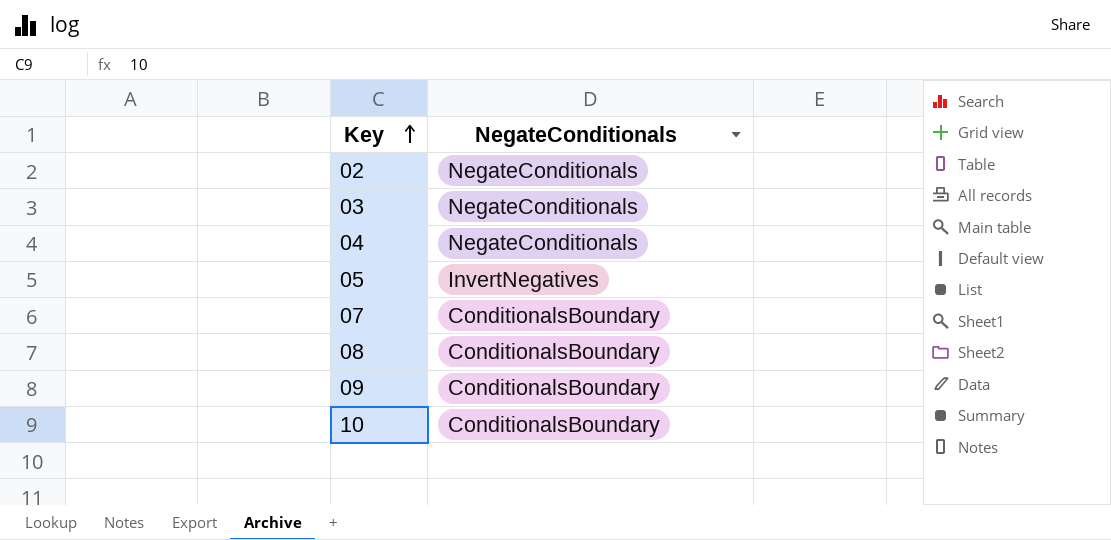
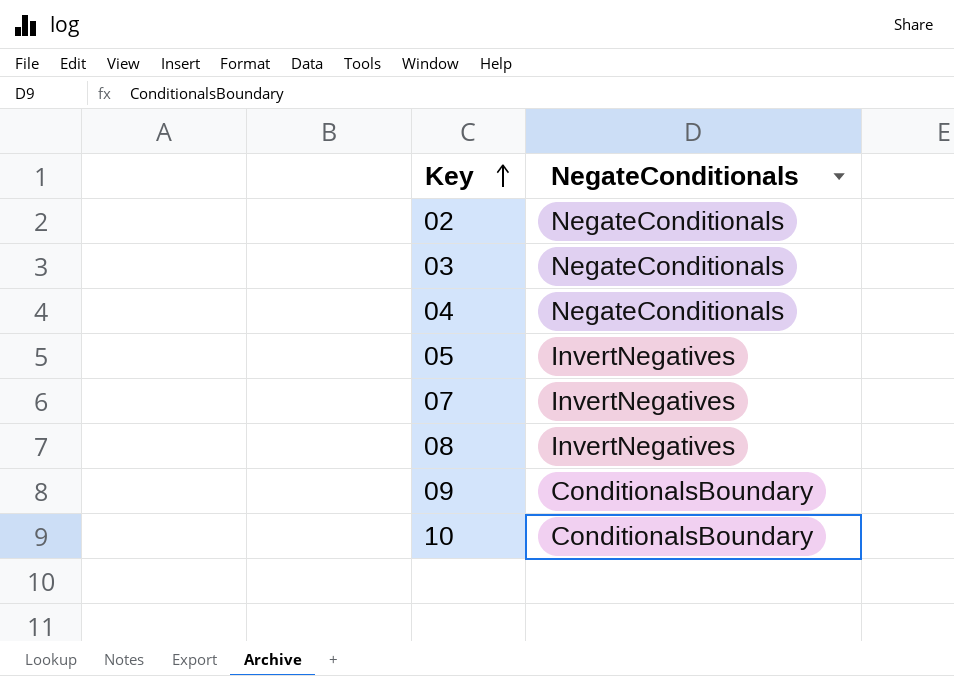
07 | NegateConditionals: ConditionalsBoundary -> InvertNegatives
08 | NegateConditionals: ConditionalsBoundary -> InvertNegatives

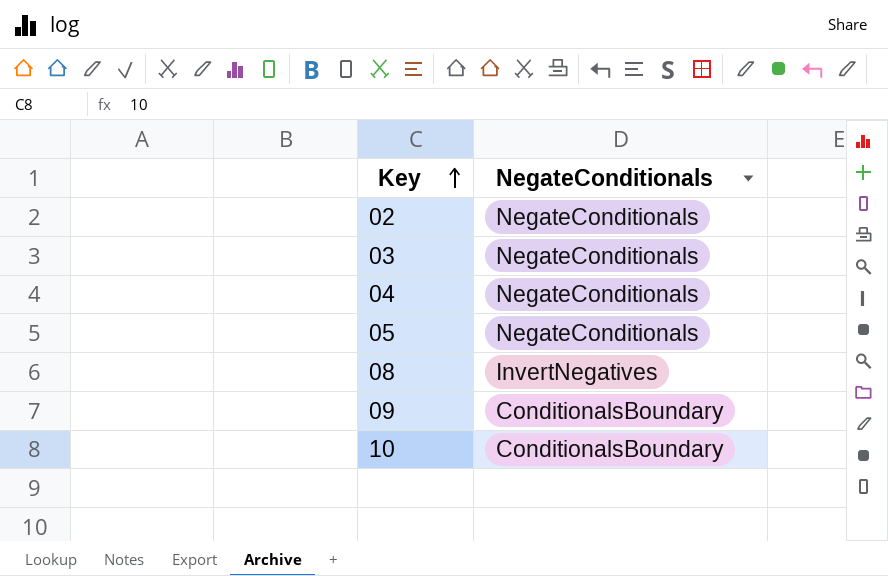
row 07: InvertNegatives -> none
05 | NegateConditionals: InvertNegatives -> NegateConditionals

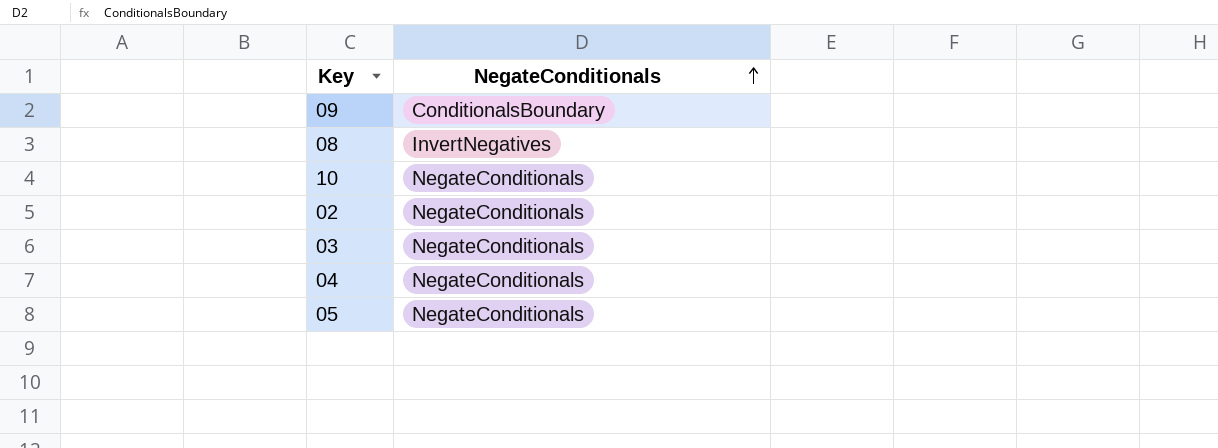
row order: Key ascending -> NegateConditionals ascending
10 | NegateConditionals: ConditionalsBoundary -> NegateConditionals

